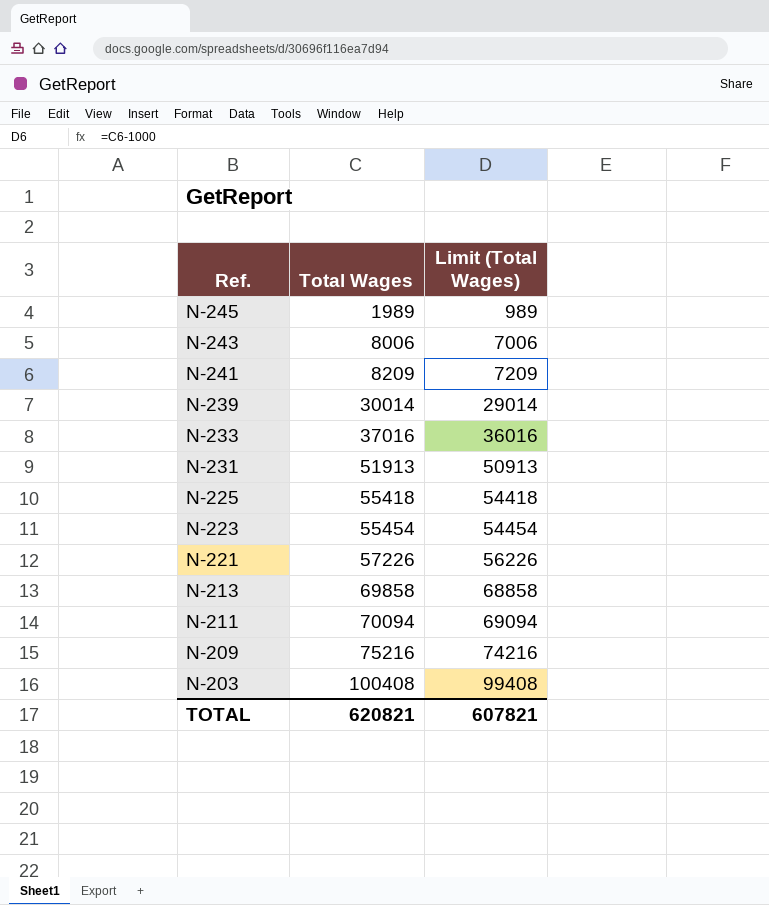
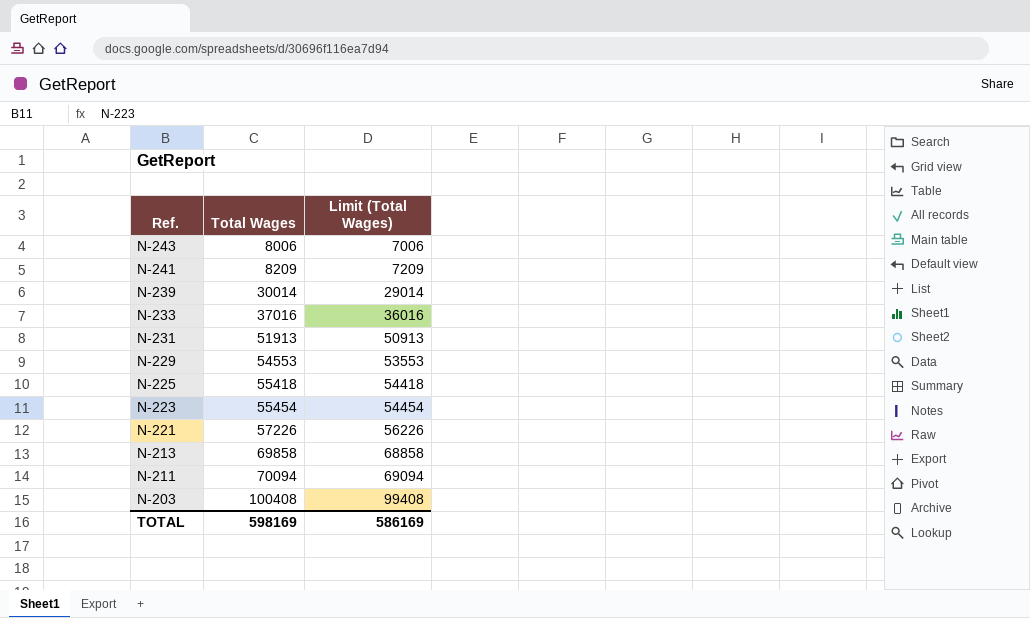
row N-245: 1989 | 989 -> none
row N-209: 75216 | 74216 -> none
row N-229: none -> 54553 | 53553
TOTAL | Total Wages: 620821 -> 598169
TOTAL | Limit (Total Wages): 607821 -> 586169

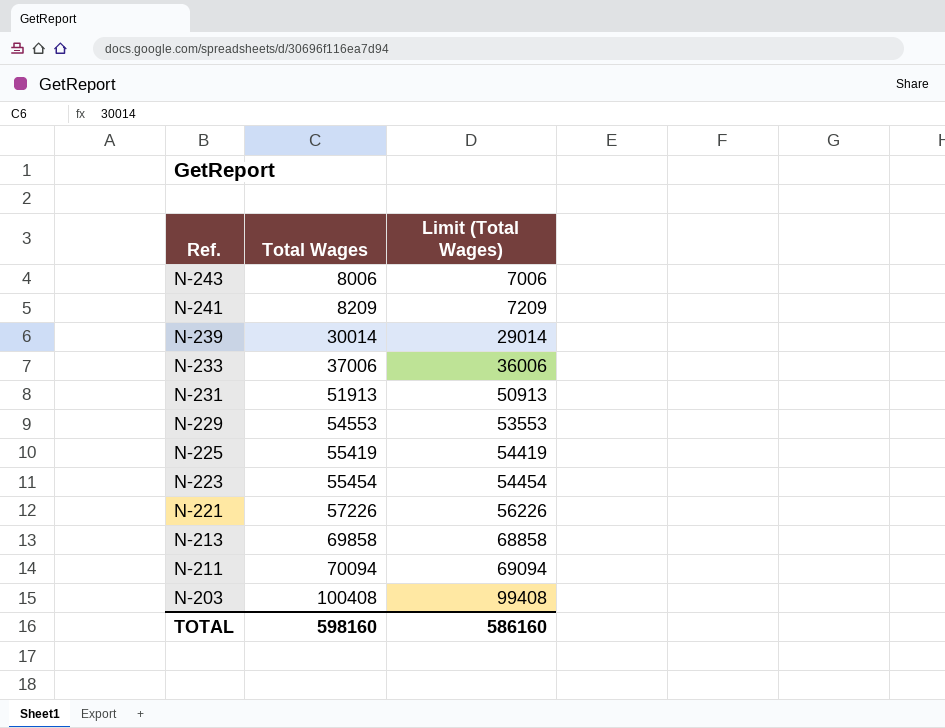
N-233 | Total Wages: 37016 -> 37006
N-233 | Limit (Total Wages): 36016 -> 36006
N-225 | Total Wages: 55418 -> 55419
N-225 | Limit (Total Wages): 54418 -> 54419
TOTAL | Total Wages: 598169 -> 598160
TOTAL | Limit (Total Wages): 586169 -> 586160

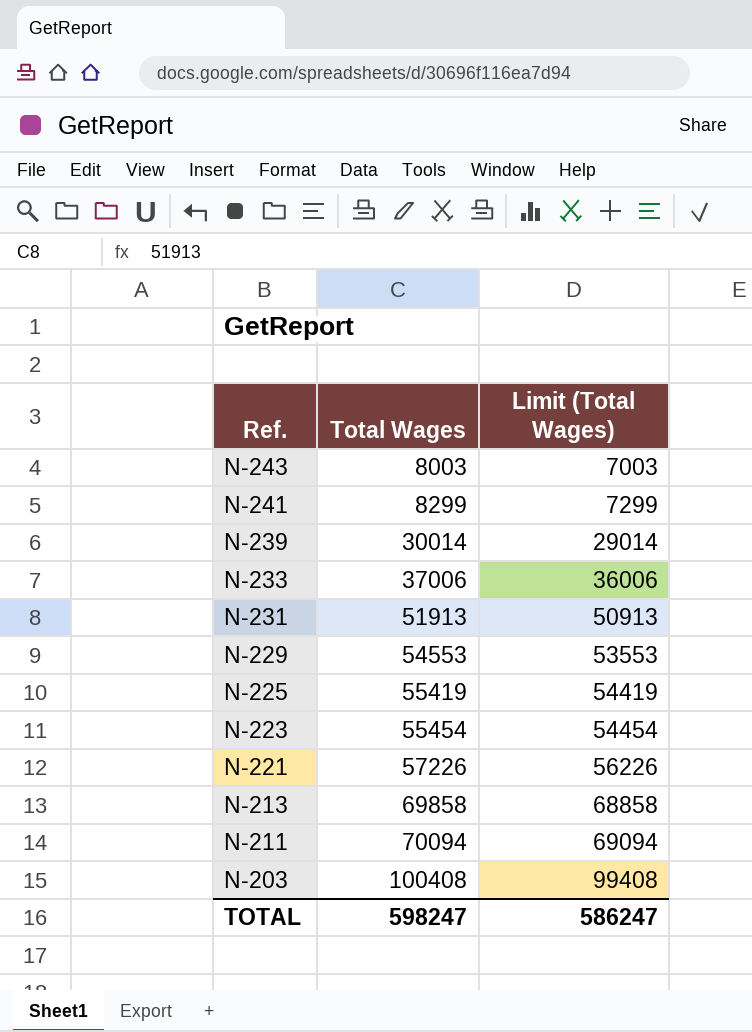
N-243 | Total Wages: 8006 -> 8003
N-243 | Limit (Total Wages): 7006 -> 7003
N-241 | Total Wages: 8209 -> 8299
N-241 | Limit (Total Wages): 7209 -> 7299
TOTAL | Total Wages: 598160 -> 598247
TOTAL | Limit (Total Wages): 586160 -> 586247

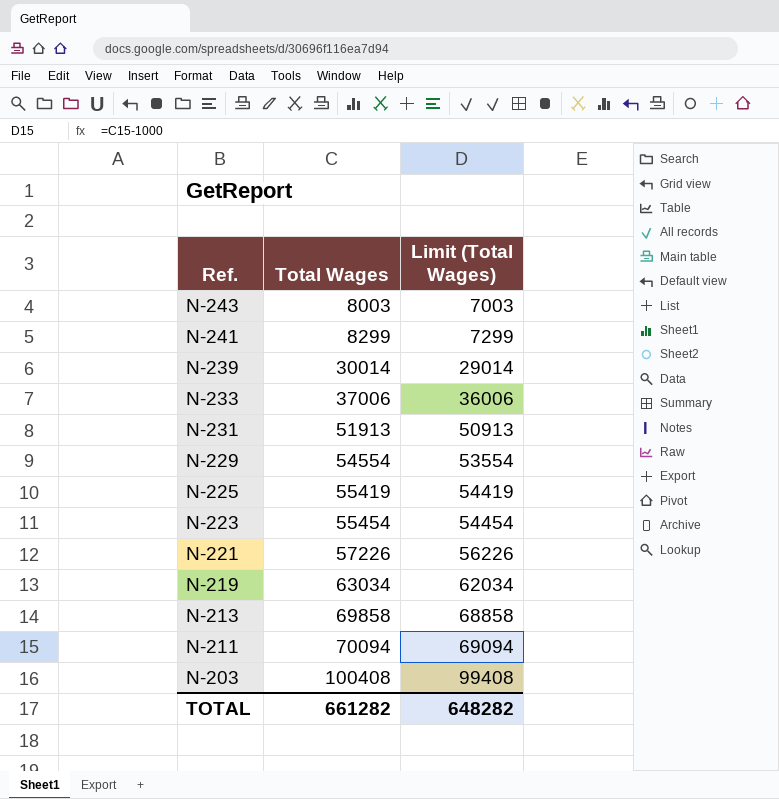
N-229 | Total Wages: 54553 -> 54554
N-229 | Limit (Total Wages): 53553 -> 53554
row N-219: none -> 63034 | 62034
TOTAL | Total Wages: 598247 -> 661282
TOTAL | Limit (Total Wages): 586247 -> 648282

